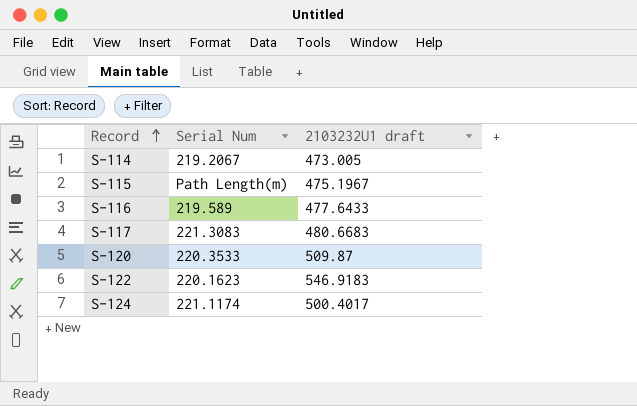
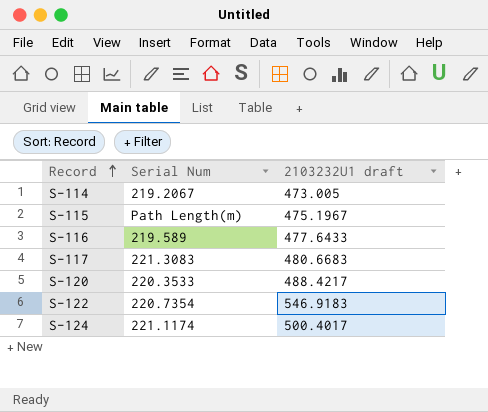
S-120 | 2103232U1 draft: 509.87 -> 488.4217
S-122 | Serial Num: 220.1623 -> 220.7354

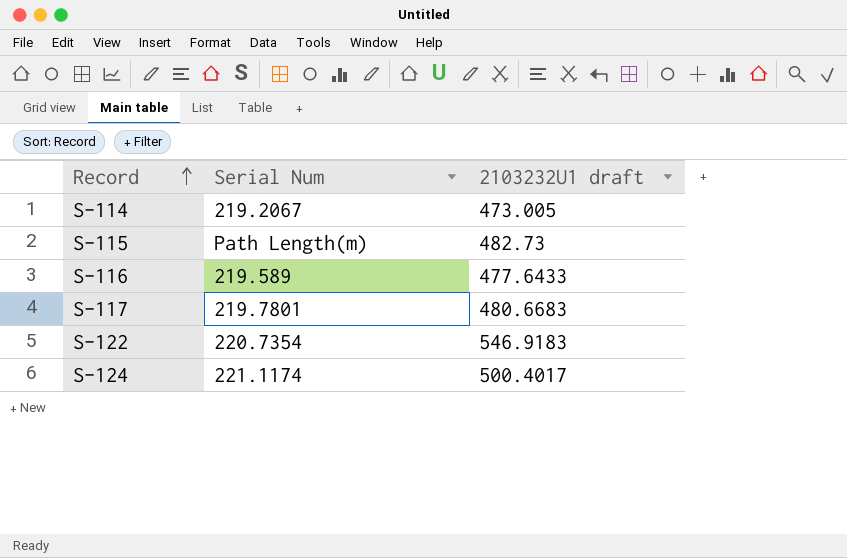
row S-120: 220.3533 | 488.4217 -> none
S-115 | 2103232U1 draft: 475.1967 -> 482.73
S-117 | Serial Num: 221.3083 -> 219.7801

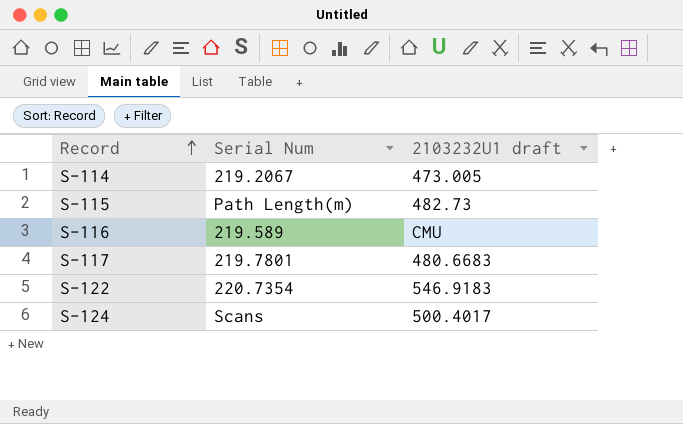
S-116 | 2103232U1 draft: 477.6433 -> CMU
S-124 | Serial Num: 221.1174 -> Scans

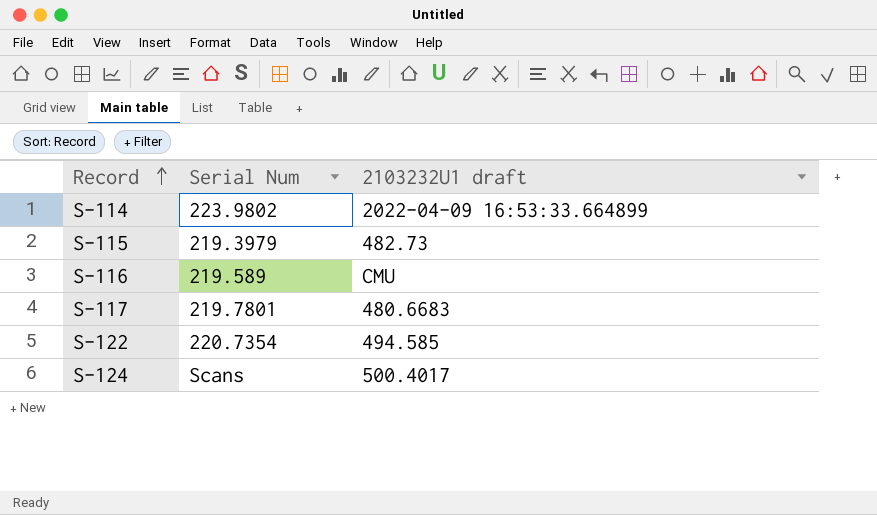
S-114 | Serial Num: 219.2067 -> 223.9802
S-114 | 2103232U1 draft: 473.005 -> 2022-04-09 16:53:33.664899
S-115 | Serial Num: Path Length(m) -> 219.3979
S-122 | 2103232U1 draft: 546.9183 -> 494.585

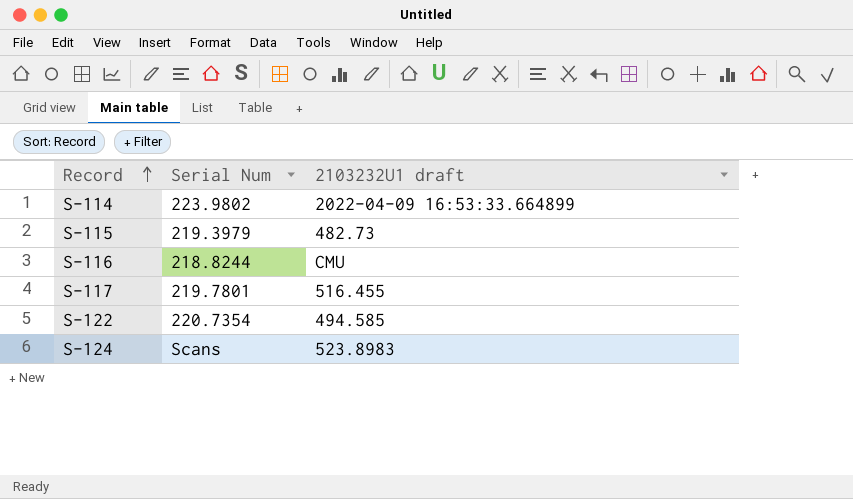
S-116 | Serial Num: 219.589 -> 218.8244
S-117 | 2103232U1 draft: 480.6683 -> 516.455
S-124 | 2103232U1 draft: 500.4017 -> 523.8983

